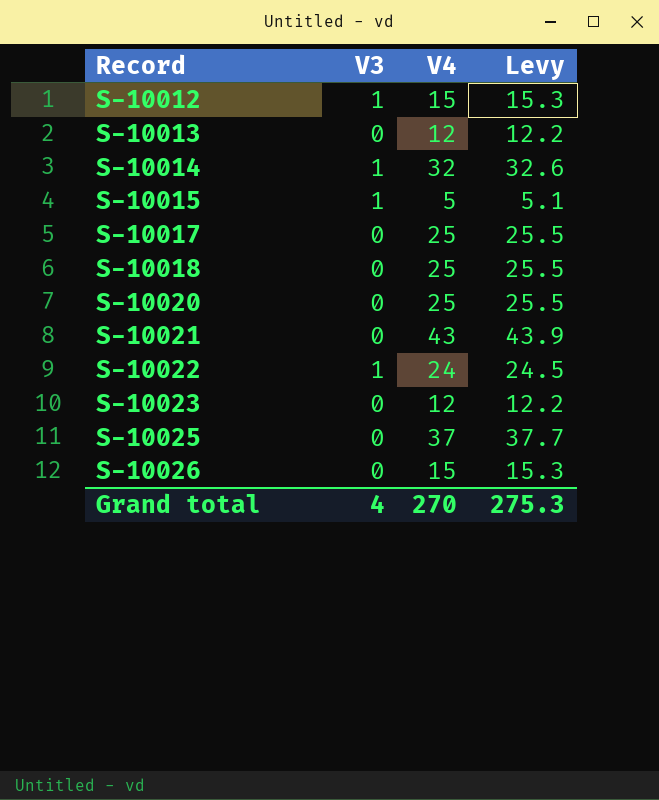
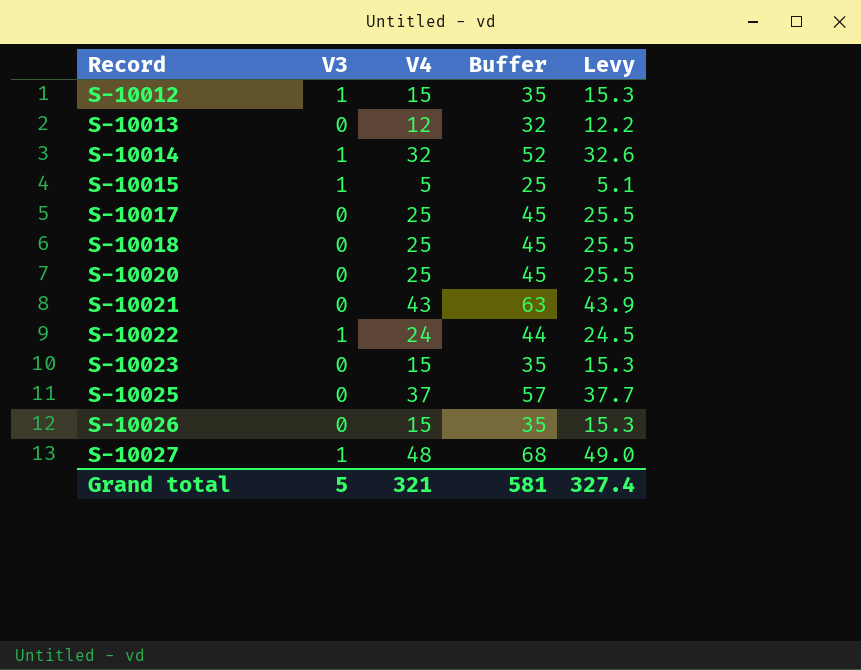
column Buffer | formula: none -> [V4] + 20
S-10023 | V4: 12 -> 15
S-10023 | Levy: 12.2 -> 15.3
row S-10027: none -> 1 | 48 | 68 | 49.0
Grand total | V3: 4 -> 5
Grand total | V4: 270 -> 321
Grand total | Levy: 275.3 -> 327.4

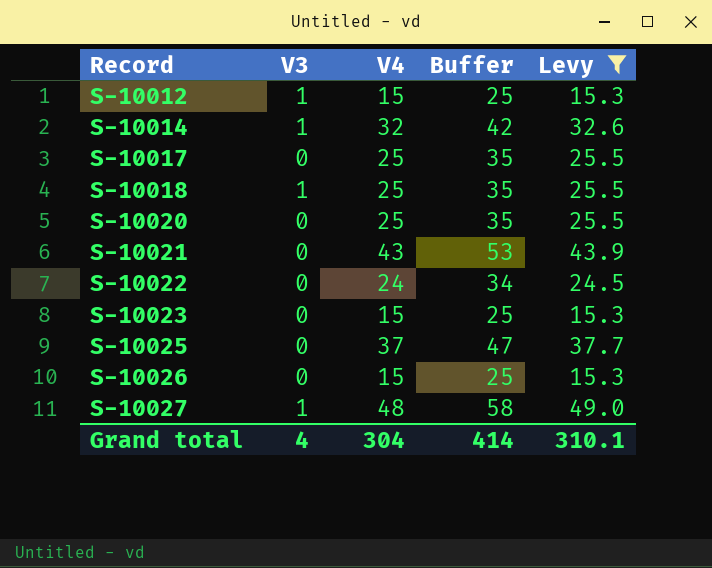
filter: none -> Levy >= 15.3
column Buffer | formula: [V4] + 20 -> [V4] + 10
S-10018 | V3: 0 -> 1
S-10022 | V3: 1 -> 0
Grand total | V3: 5 -> 4
Grand total | V4: 321 -> 304
Grand total | Buffer: 581 -> 414
Grand total | Levy: 327.4 -> 310.1

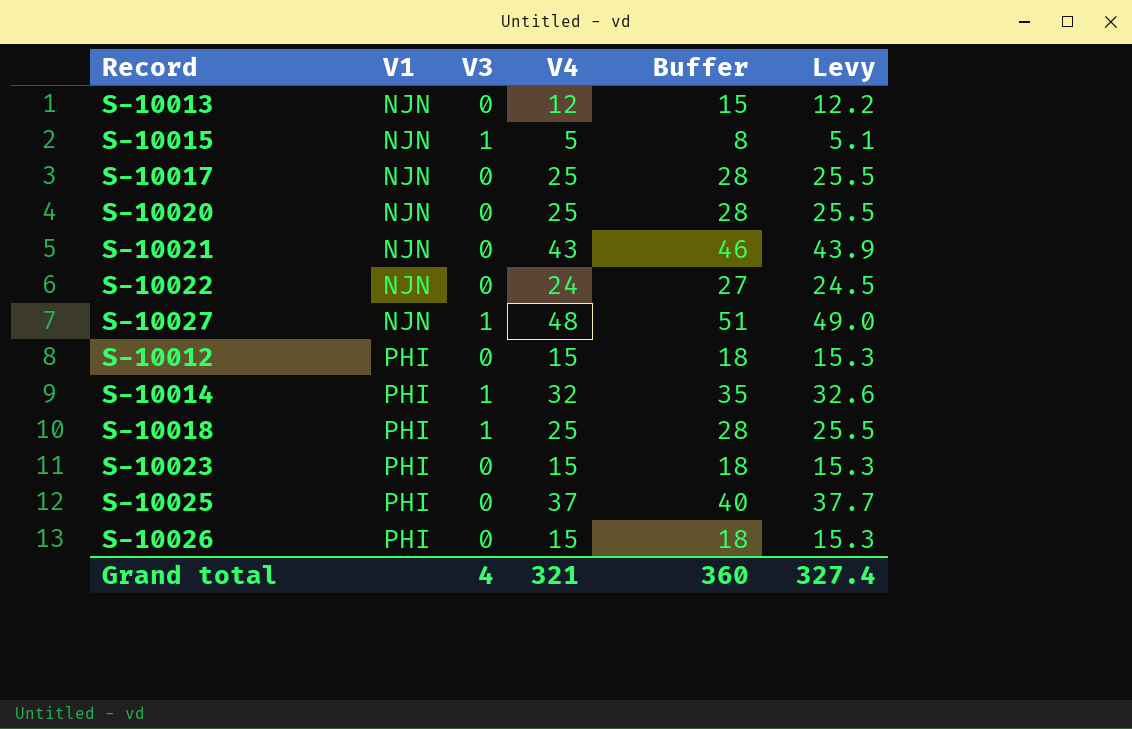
filter: Levy >= 15.3 -> none
row order: Record ascending -> V1 ascending
column V1 | position: none -> 2
column Buffer | formula: [V4] + 10 -> [V4] + 3
S-10012 | V3: 1 -> 0
Grand total | V4: 304 -> 321
Grand total | Buffer: 414 -> 360
Grand total | Levy: 310.1 -> 327.4

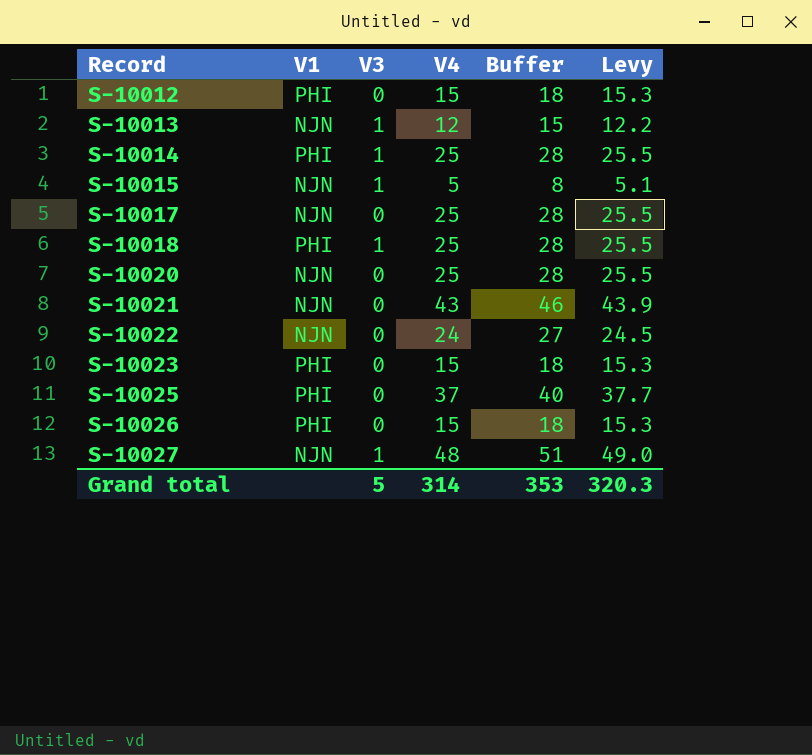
row order: V1 ascending -> Record ascending
S-10013 | V3: 0 -> 1
S-10014 | V4: 32 -> 25
S-10014 | Buffer: 35 -> 28
S-10014 | Levy: 32.6 -> 25.5
Grand total | V3: 4 -> 5
Grand total | V4: 321 -> 314
Grand total | Buffer: 360 -> 353
Grand total | Levy: 327.4 -> 320.3

